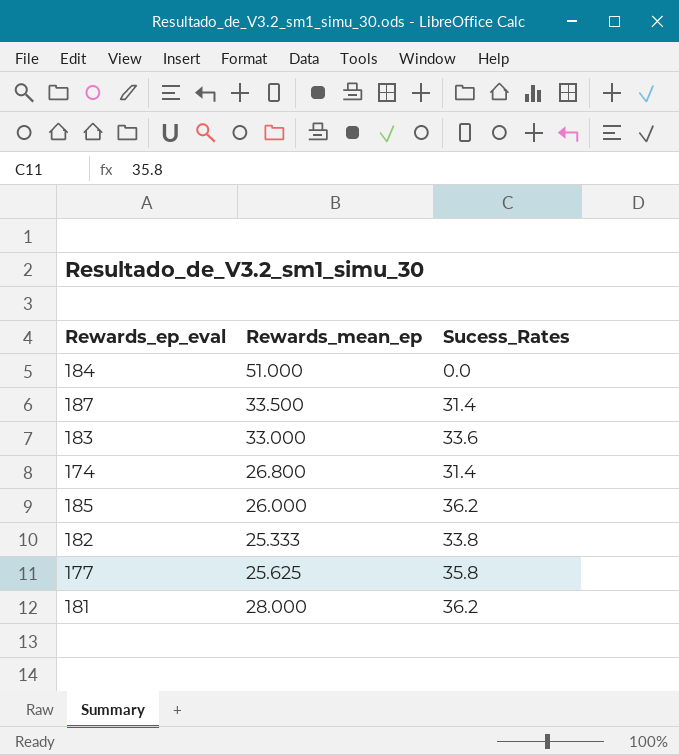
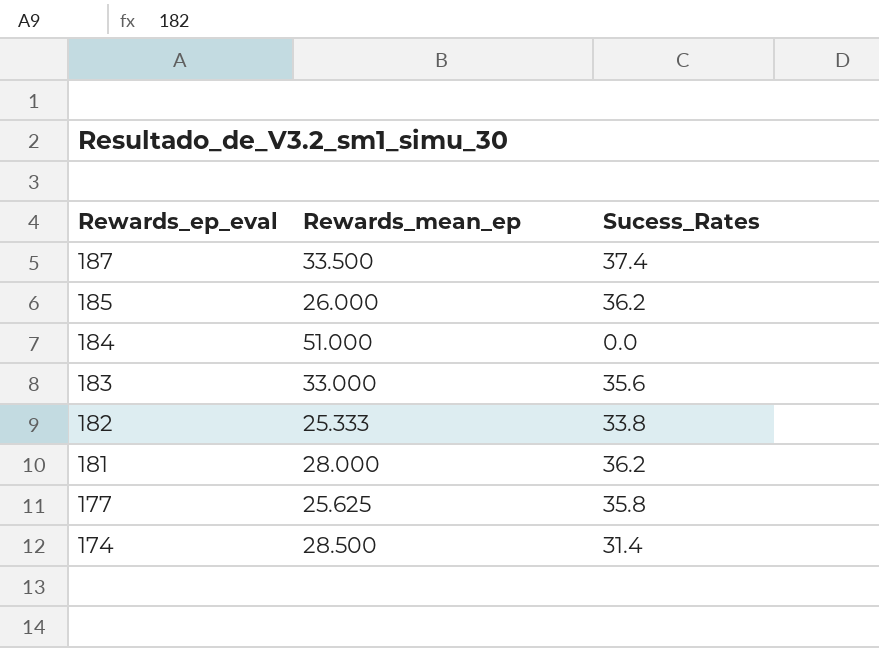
row order: none -> Rewards_ep_eval descending
187 | Sucess_Rates: 31.4 -> 37.4
183 | Sucess_Rates: 33.6 -> 35.6
174 | Rewards_mean_ep: 26.800 -> 28.500

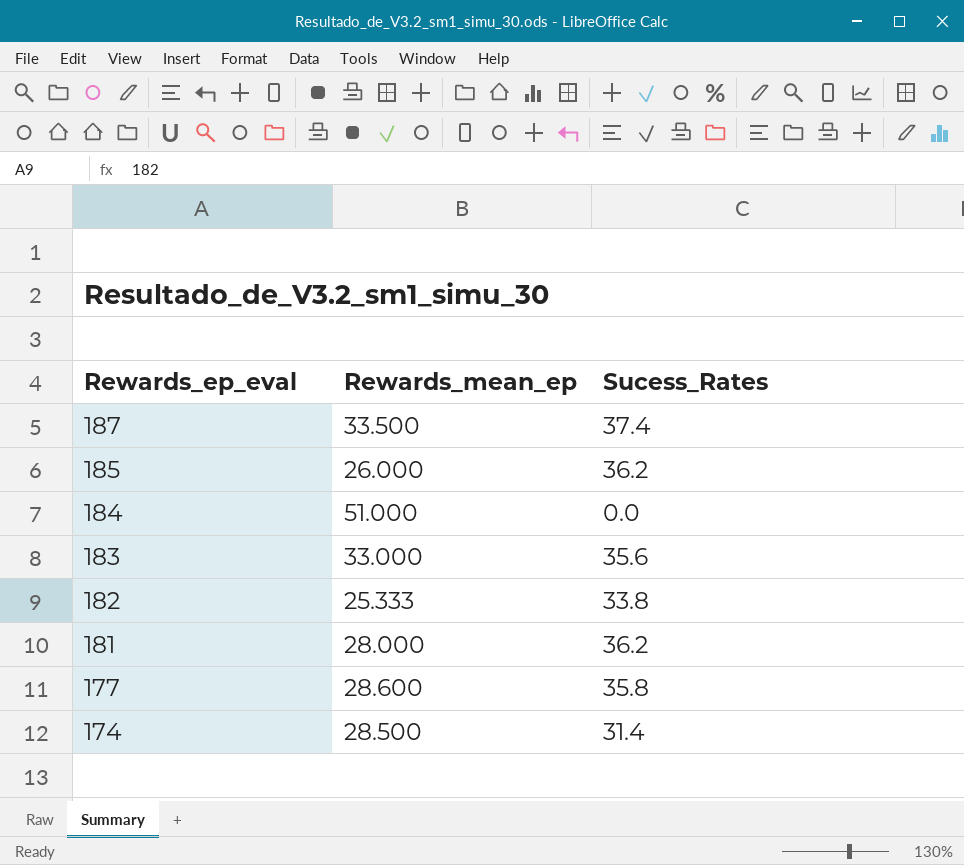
177 | Rewards_mean_ep: 25.625 -> 28.600

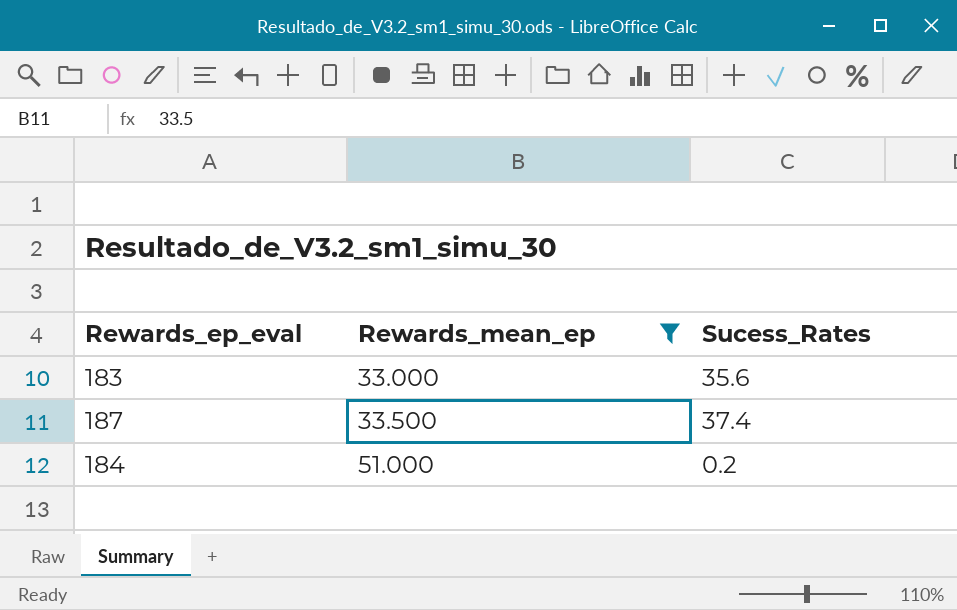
filter: none -> Rewards_mean_ep >= 33.000
row order: Rewards_ep_eval descending -> Rewards_mean_ep ascending
184 | Sucess_Rates: 0.0 -> 0.2

